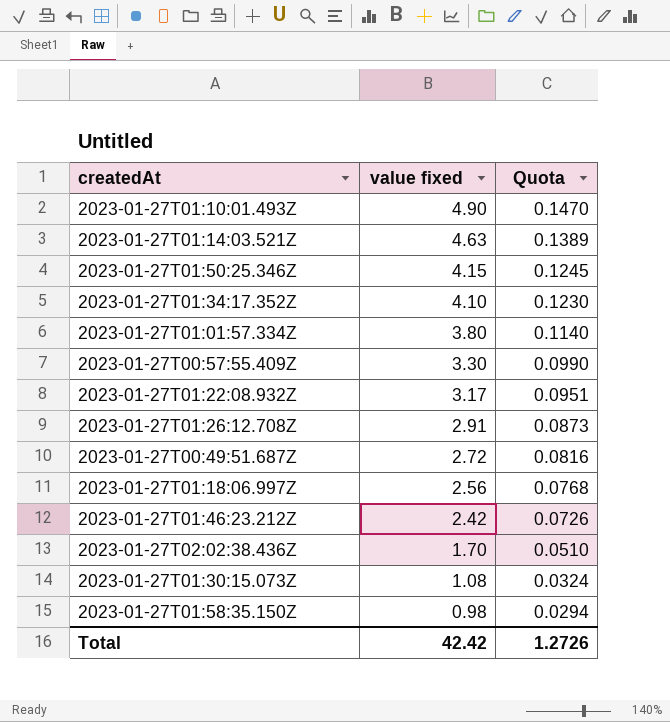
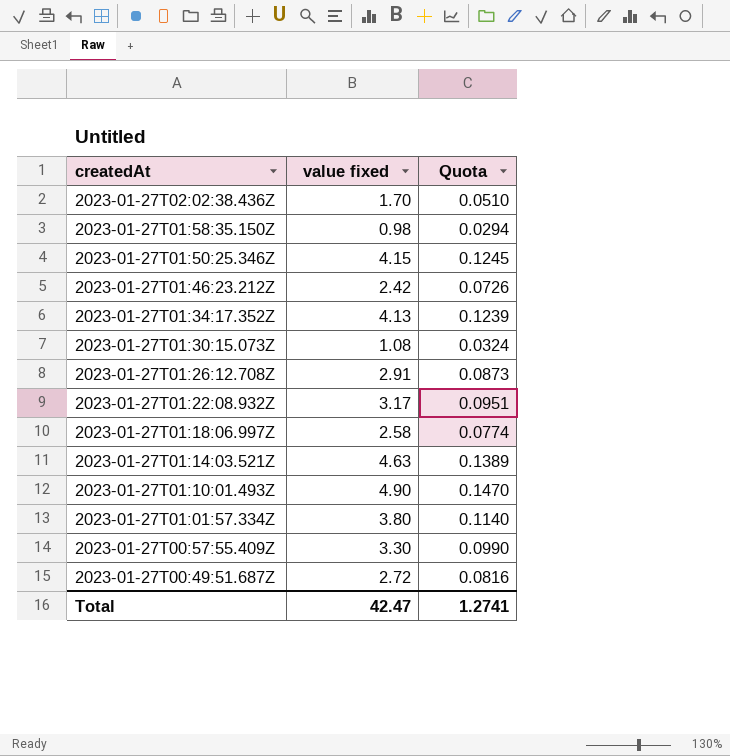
row order: value fixed descending -> createdAt descending
2023-01-27T01:34:17.352Z | value fixed: 4.10 -> 4.13
2023-01-27T01:34:17.352Z | Quota: 0.1230 -> 0.1239
2023-01-27T01:18:06.997Z | value fixed: 2.56 -> 2.58
2023-01-27T01:18:06.997Z | Quota: 0.0768 -> 0.0774
Total | value fixed: 42.42 -> 42.47
Total | Quota: 1.2726 -> 1.2741

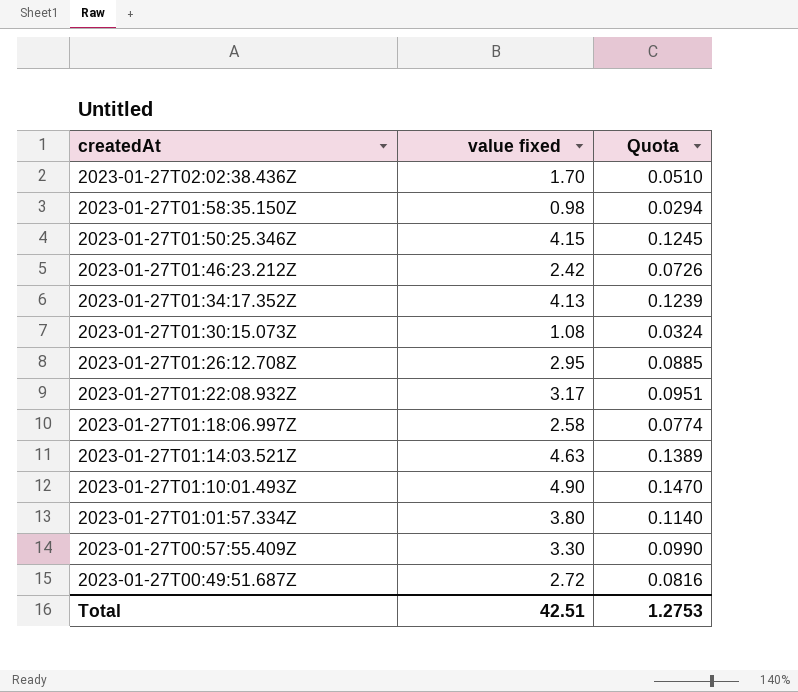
2023-01-27T01:26:12.708Z | value fixed: 2.91 -> 2.95
2023-01-27T01:26:12.708Z | Quota: 0.0873 -> 0.0885
Total | value fixed: 42.47 -> 42.51
Total | Quota: 1.2741 -> 1.2753

